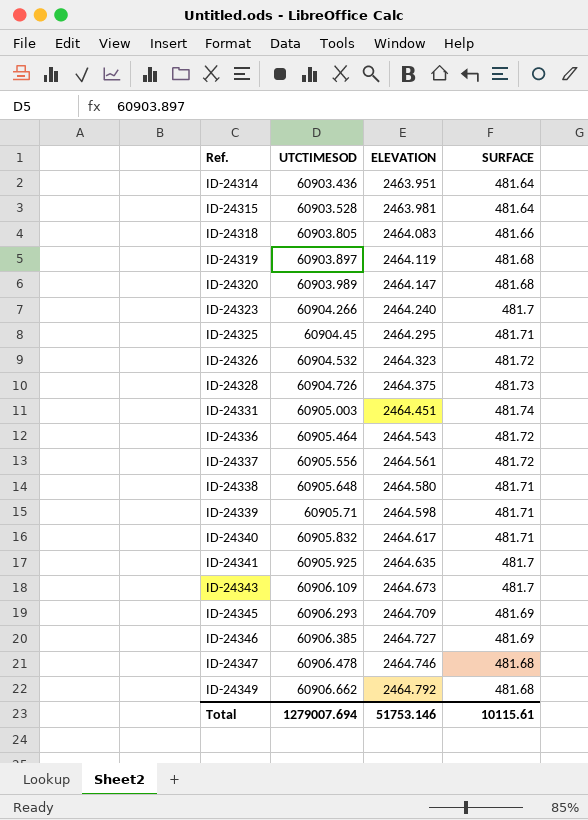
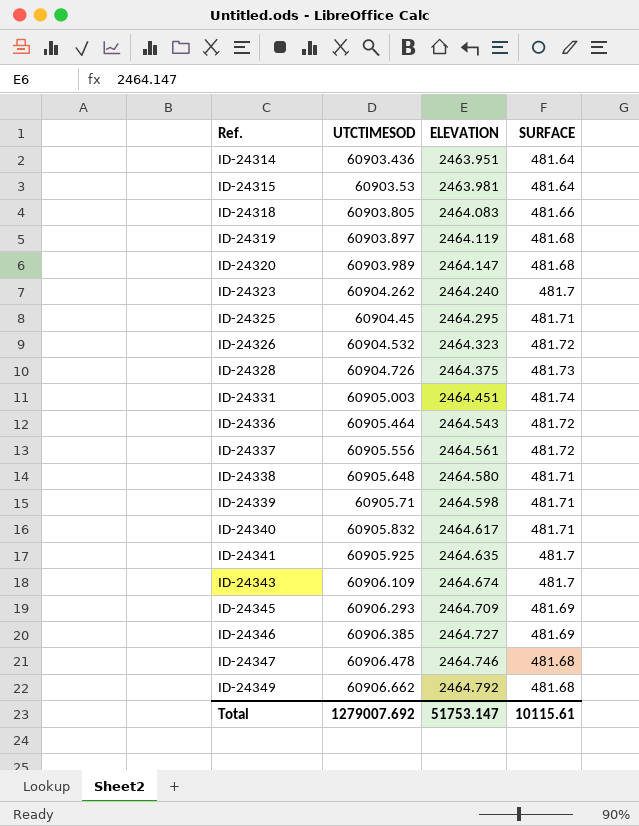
ID-24315 | UTCTIMESOD: 60903.528 -> 60903.53
ID-24323 | UTCTIMESOD: 60904.266 -> 60904.262
ID-24343 | ELEVATION: 2464.673 -> 2464.674
Total | UTCTIMESOD: 1279007.694 -> 1279007.692
Total | ELEVATION: 51753.146 -> 51753.147

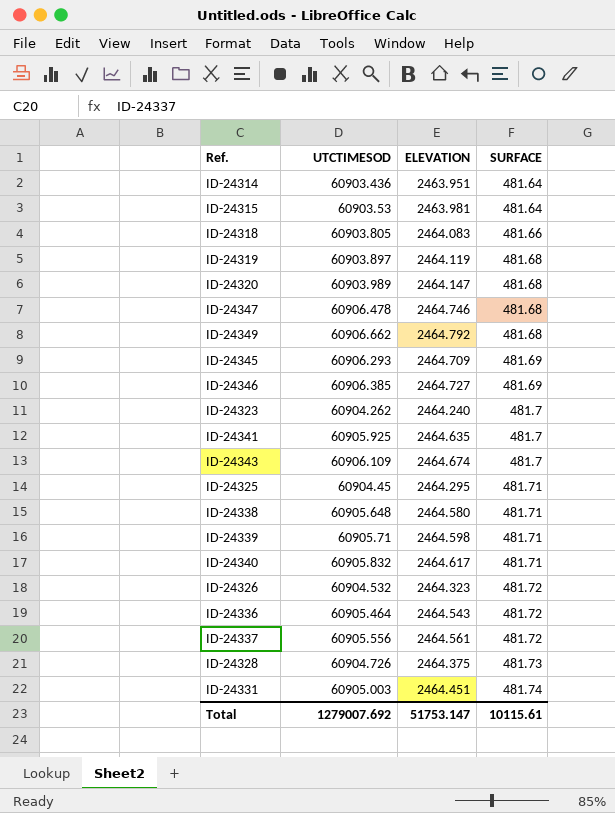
row order: Ref. ascending -> SURFACE ascending

